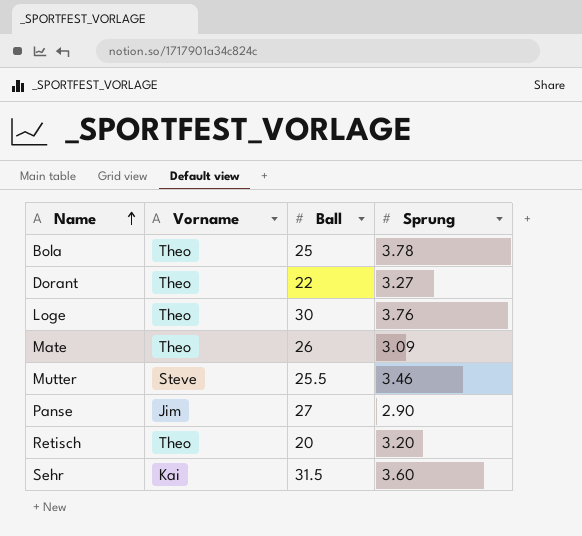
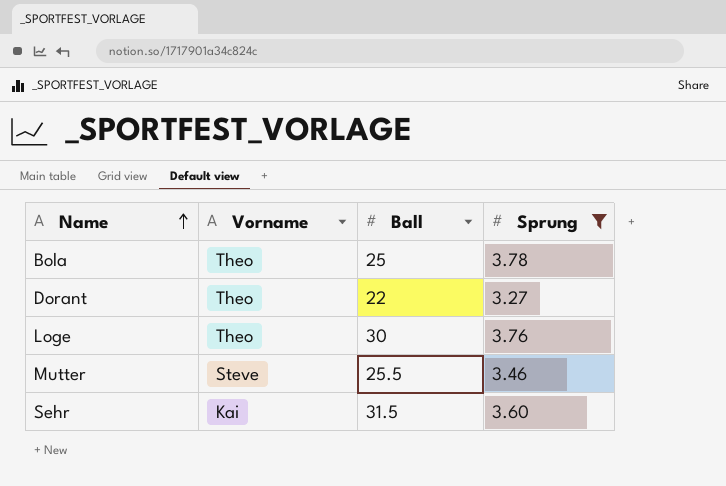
filter: none -> Sprung >= 3.27

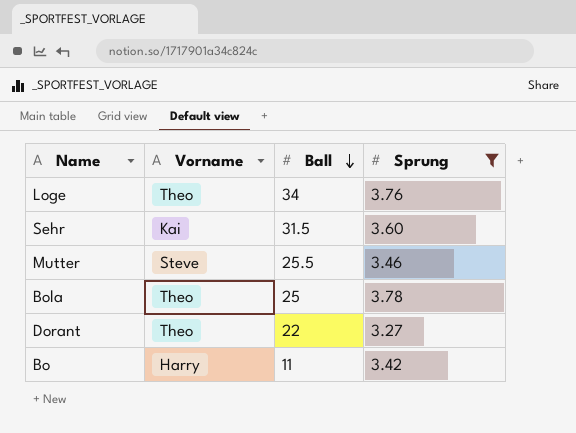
row order: Name ascending -> Ball descending
Loge | Ball: 30 -> 34
row Bo: none -> Harry | 11 | 3.42

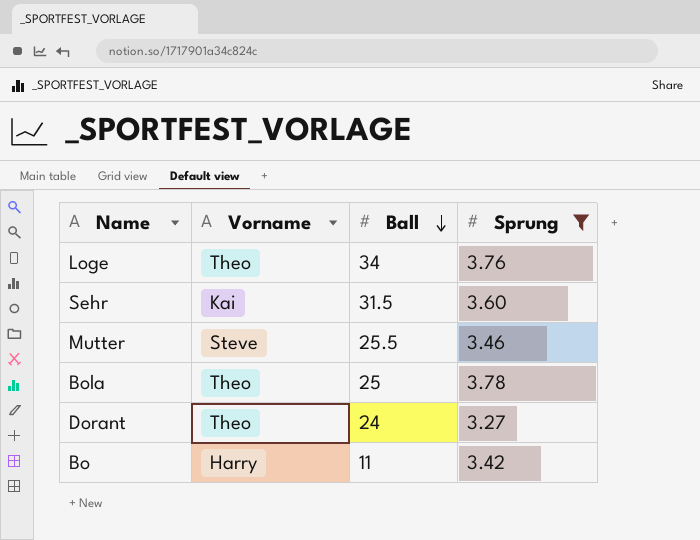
Dorant | Ball: 22 -> 24

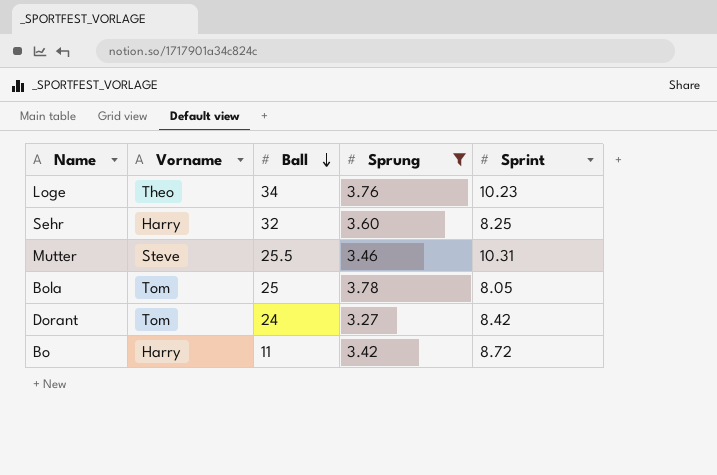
column Sprint | position: none -> 5
Sehr | Vorname: Kai -> Harry
Sehr | Ball: 31.5 -> 32
Bola | Vorname: Theo -> Tom
Dorant | Vorname: Theo -> Tom

